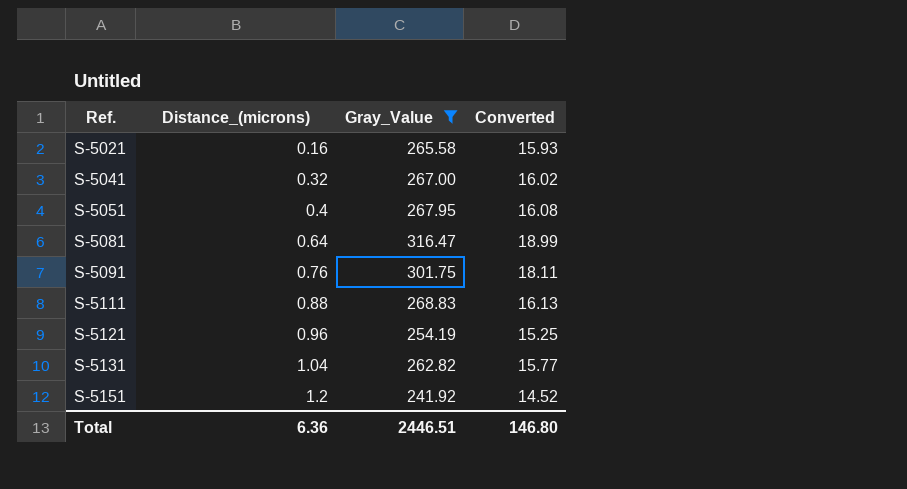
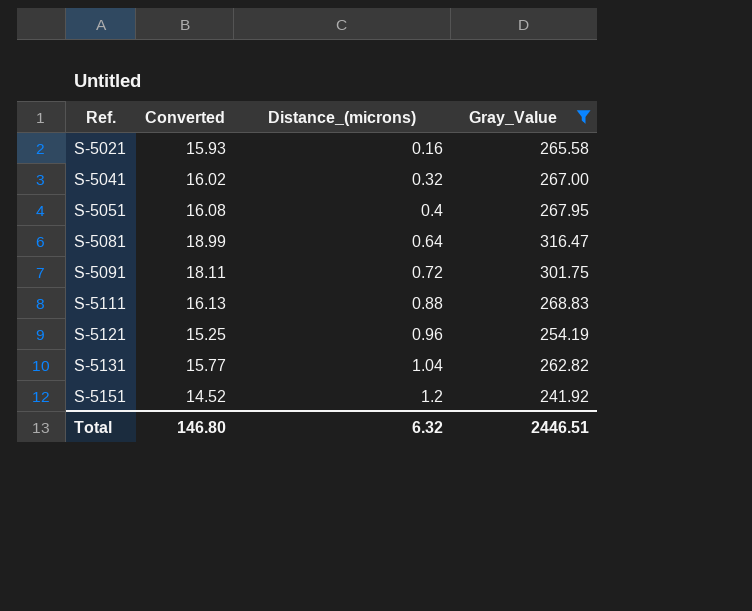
column Converted | position: 4 -> 2
S-5091 | Distance_(microns): 0.76 -> 0.72
Total | Distance_(microns): 6.36 -> 6.32

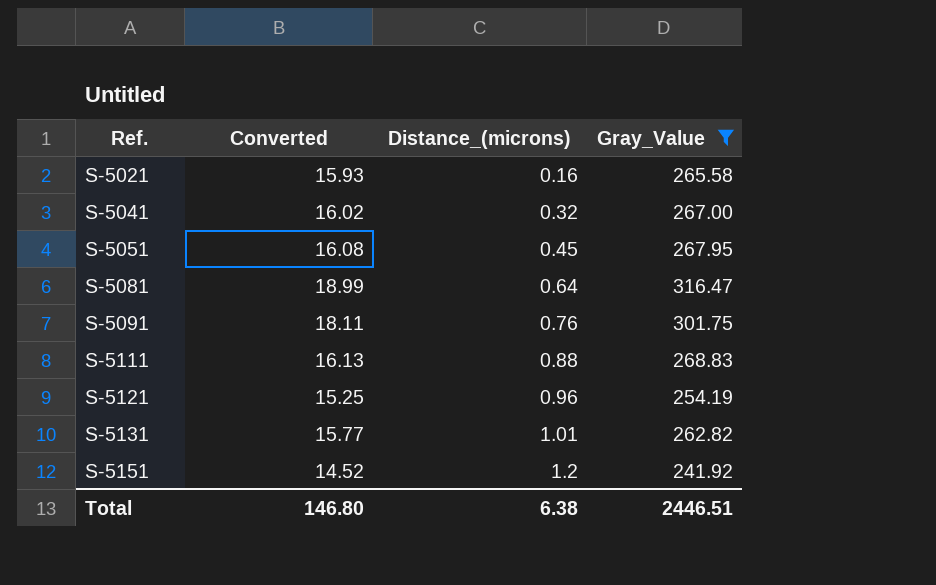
S-5051 | Distance_(microns): 0.4 -> 0.45
S-5091 | Distance_(microns): 0.72 -> 0.76
S-5131 | Distance_(microns): 1.04 -> 1.01
Total | Distance_(microns): 6.32 -> 6.38

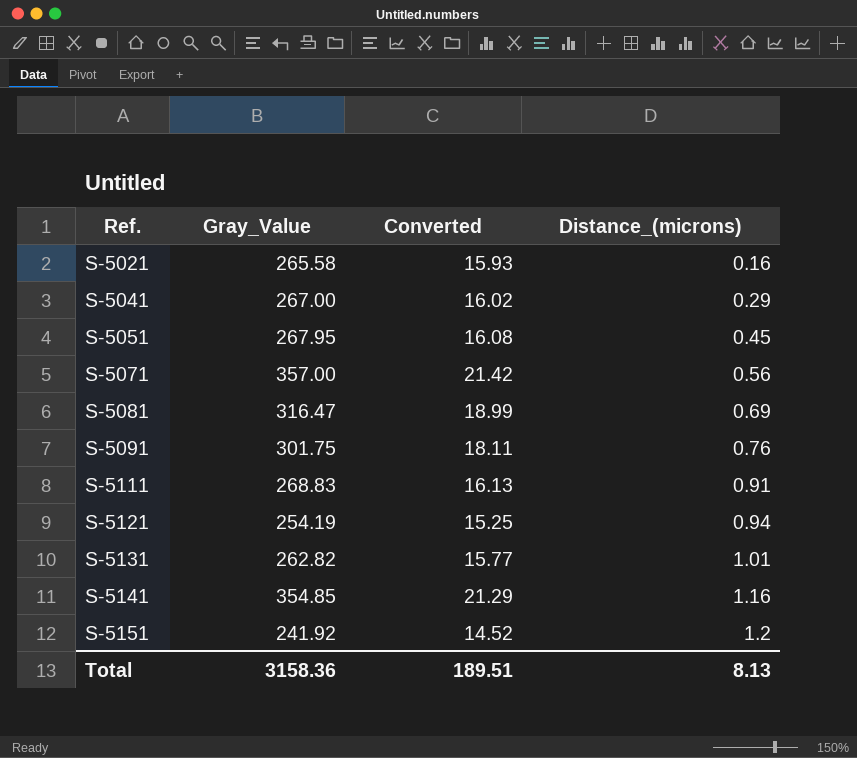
filter: Gray_Value <= 316.47 -> none
column Gray_Value | position: 4 -> 2
S-5041 | Distance_(microns): 0.32 -> 0.29
S-5081 | Distance_(microns): 0.64 -> 0.69
S-5111 | Distance_(microns): 0.88 -> 0.91
S-5121 | Distance_(microns): 0.96 -> 0.94
Total | Gray_Value: 2446.51 -> 3158.36
Total | Converted: 146.80 -> 189.51
Total | Distance_(microns): 6.38 -> 8.13

